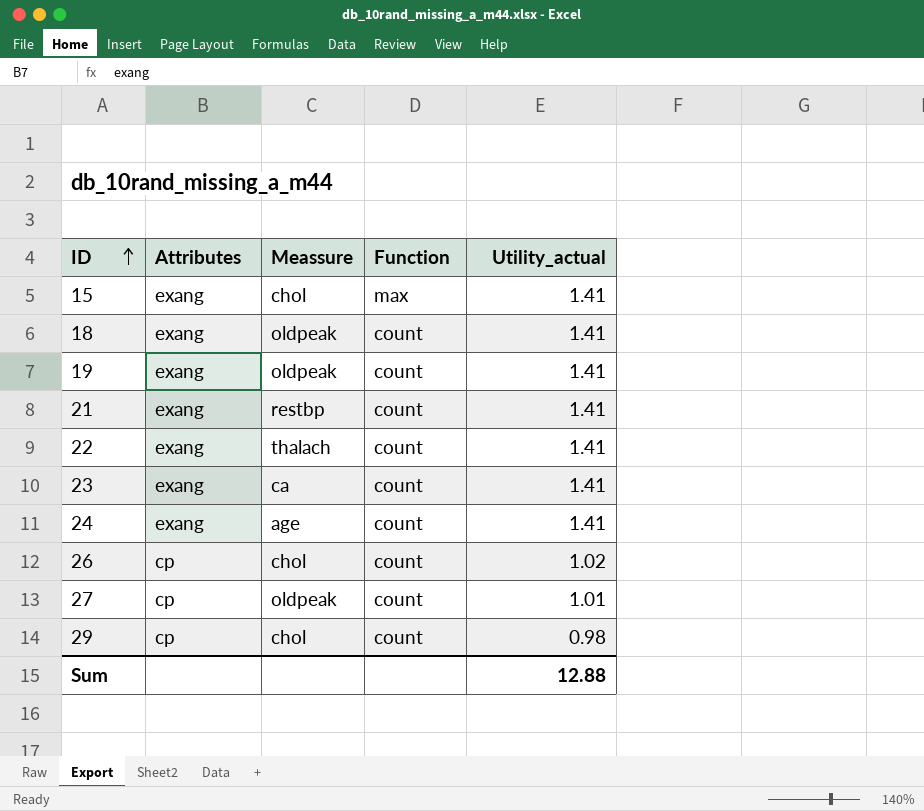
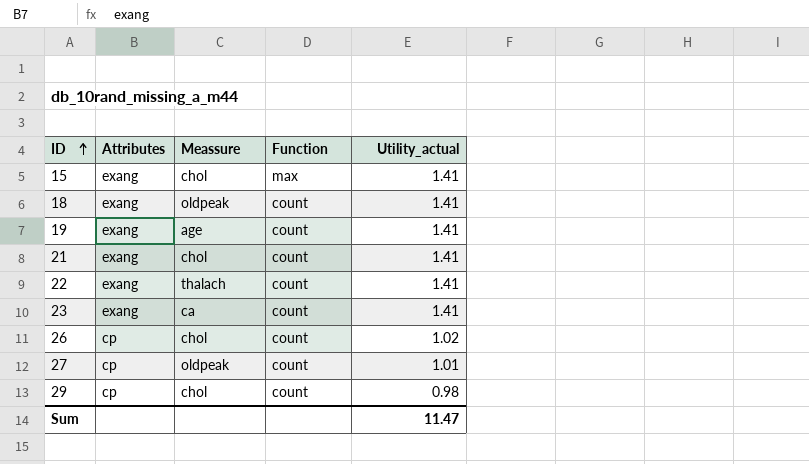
row 24: exang | age | count | 1.41 -> none
19 | Meassure: oldpeak -> age
21 | Meassure: restbp -> chol
Sum | Utility_actual: 12.88 -> 11.47

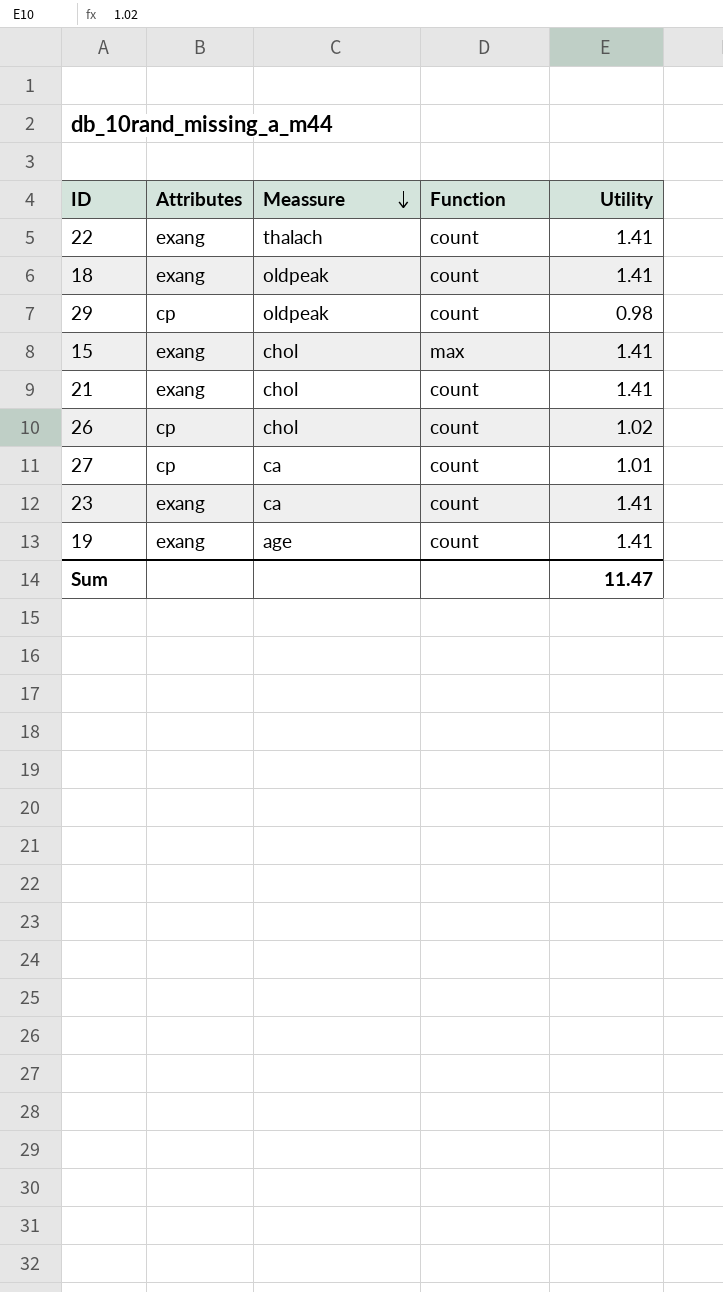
row order: ID ascending -> Meassure descending
column name: Utility_actual -> Utility
29 | Meassure: chol -> oldpeak
27 | Meassure: oldpeak -> ca

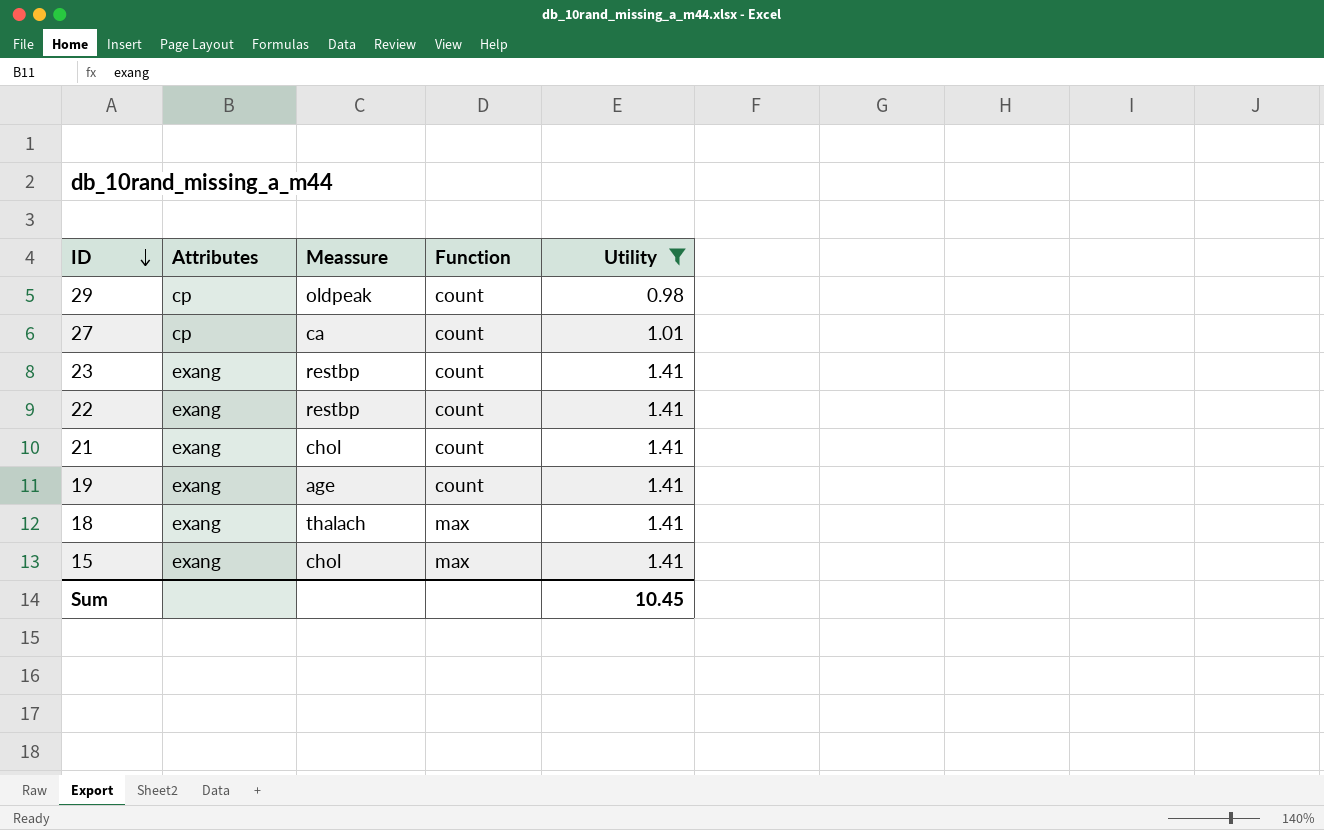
filter: none -> Utility != 1.02
row order: Meassure descending -> ID descending
23 | Meassure: ca -> restbp
22 | Meassure: thalach -> restbp
18 | Meassure: oldpeak -> thalach
18 | Function: count -> max
Sum | Utility: 11.47 -> 10.45

